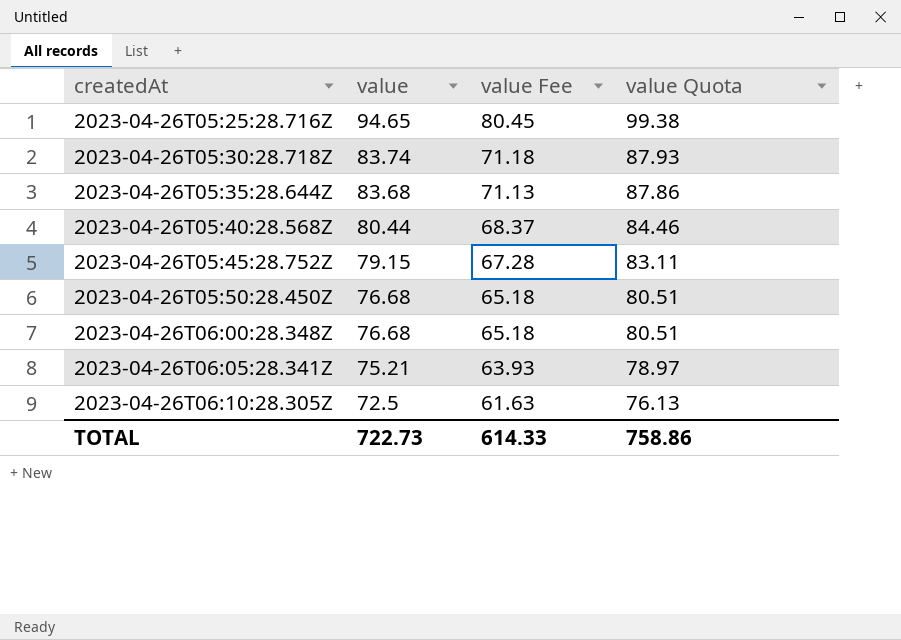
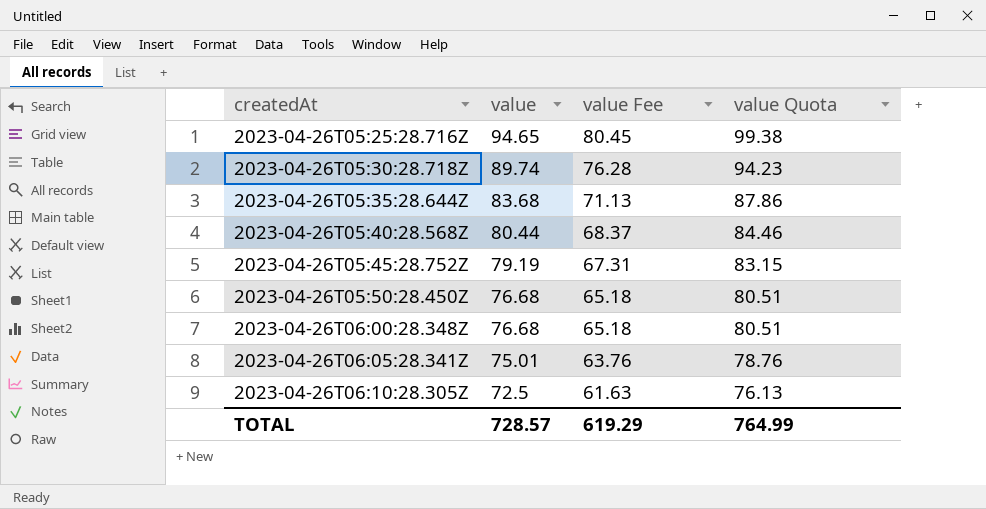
2023-04-26T05:30:28.718Z | value: 83.74 -> 89.74
2023-04-26T05:30:28.718Z | value Fee: 71.18 -> 76.28
2023-04-26T05:30:28.718Z | value Quota: 87.93 -> 94.23
2023-04-26T05:45:28.752Z | value: 79.15 -> 79.19
2023-04-26T05:45:28.752Z | value Fee: 67.28 -> 67.31
2023-04-26T05:45:28.752Z | value Quota: 83.11 -> 83.15
2023-04-26T06:05:28.341Z | value: 75.21 -> 75.01
2023-04-26T06:05:28.341Z | value Fee: 63.93 -> 63.76
2023-04-26T06:05:28.341Z | value Quota: 78.97 -> 78.76
TOTAL | value: 722.73 -> 728.57
TOTAL | value Fee: 614.33 -> 619.29
TOTAL | value Quota: 758.86 -> 764.99

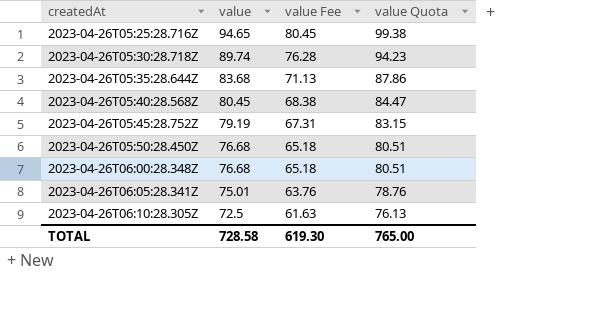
2023-04-26T05:40:28.568Z | value: 80.44 -> 80.45
2023-04-26T05:40:28.568Z | value Fee: 68.37 -> 68.38
2023-04-26T05:40:28.568Z | value Quota: 84.46 -> 84.47
TOTAL | value: 728.57 -> 728.58
TOTAL | value Fee: 619.29 -> 619.30
TOTAL | value Quota: 764.99 -> 765.00

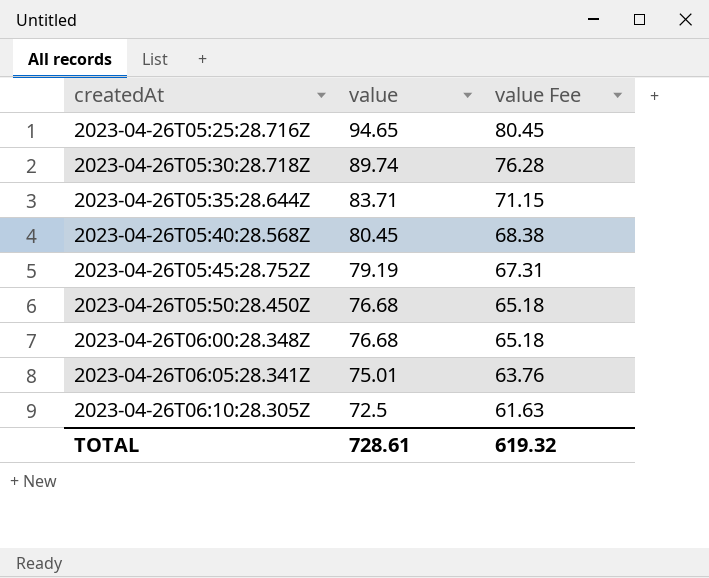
column value Quota | formula: [value] * 1.05 -> none
2023-04-26T05:35:28.644Z | value: 83.68 -> 83.71
2023-04-26T05:35:28.644Z | value Fee: 71.13 -> 71.15
TOTAL | value: 728.58 -> 728.61
TOTAL | value Fee: 619.30 -> 619.32

